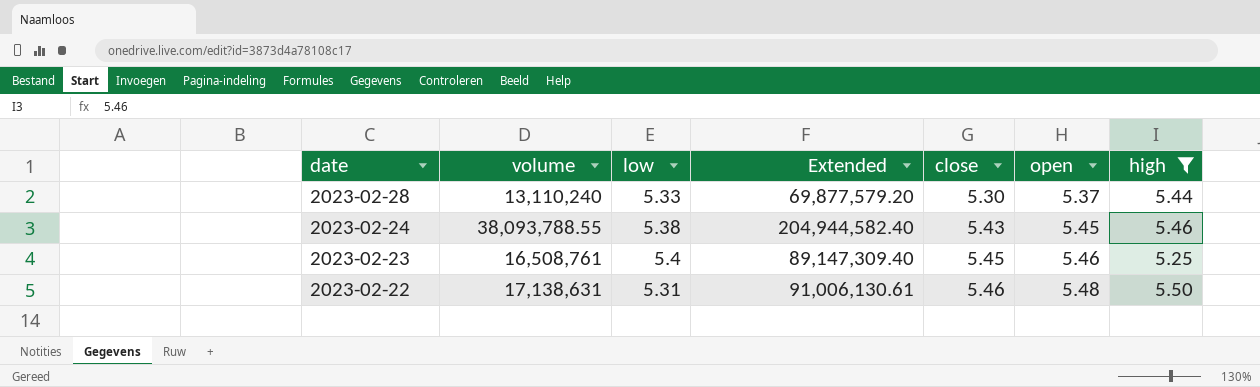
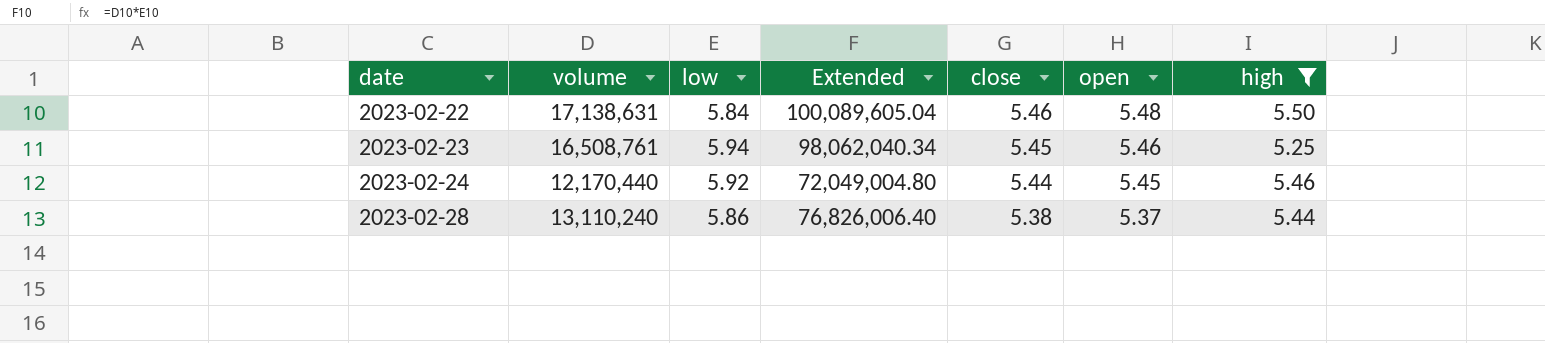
row order: date descending -> date ascending
2023-02-22 | low: 5.31 -> 5.84
2023-02-22 | Extended: 91,006,130.61 -> 100,089,605.04
2023-02-23 | low: 5.4 -> 5.94
2023-02-23 | Extended: 89,147,309.40 -> 98,062,040.34
2023-02-24 | volume: 38,093,788.55 -> 12,170,440
2023-02-24 | low: 5.38 -> 5.92
2023-02-24 | Extended: 204,944,582.40 -> 72,049,004.80
2023-02-24 | close: 5.43 -> 5.44
2023-02-28 | low: 5.33 -> 5.86
2023-02-28 | Extended: 69,877,579.20 -> 76,826,006.40
2023-02-28 | close: 5.30 -> 5.38

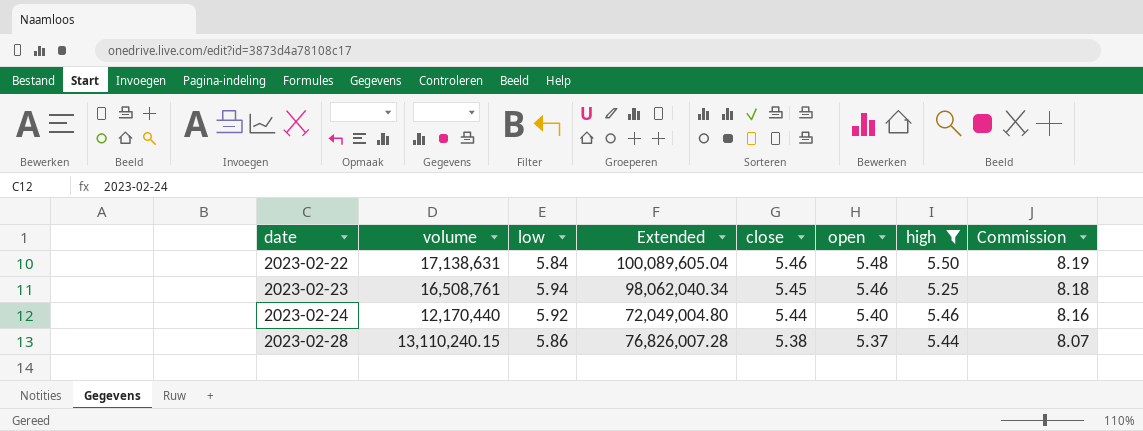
column Commission | formula: none -> [close] * 1.5
2023-02-24 | open: 5.45 -> 5.40
2023-02-28 | volume: 13,110,240 -> 13,110,240.15
2023-02-28 | Extended: 76,826,006.40 -> 76,826,007.28

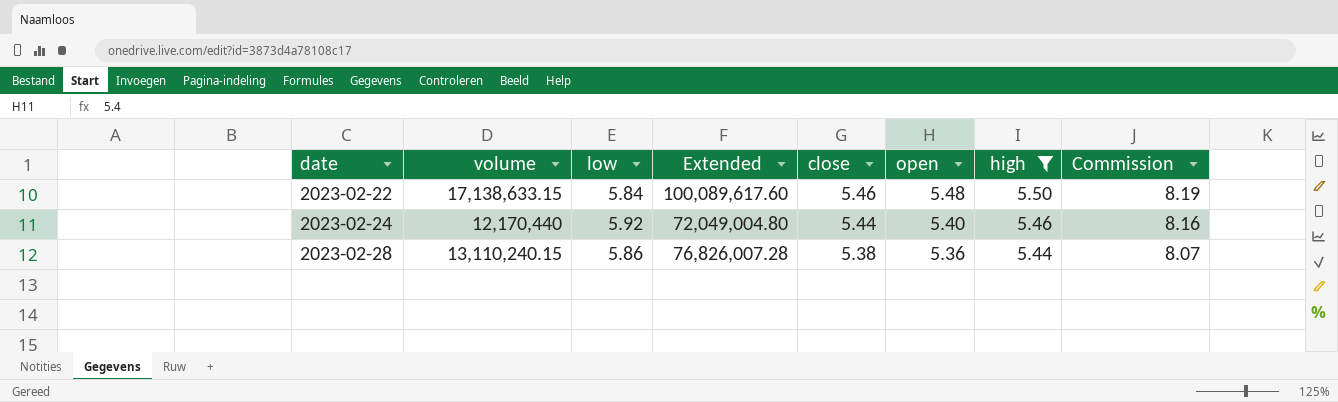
row 2023-02-23: 16,508,761 | 5.94 | 98,062,040.34 | 5.45 | 5.46 | 5.25 | 8.18 -> none
2023-02-22 | volume: 17,138,631 -> 17,138,633.15
2023-02-22 | Extended: 100,089,605.04 -> 100,089,617.60
2023-02-28 | open: 5.37 -> 5.36

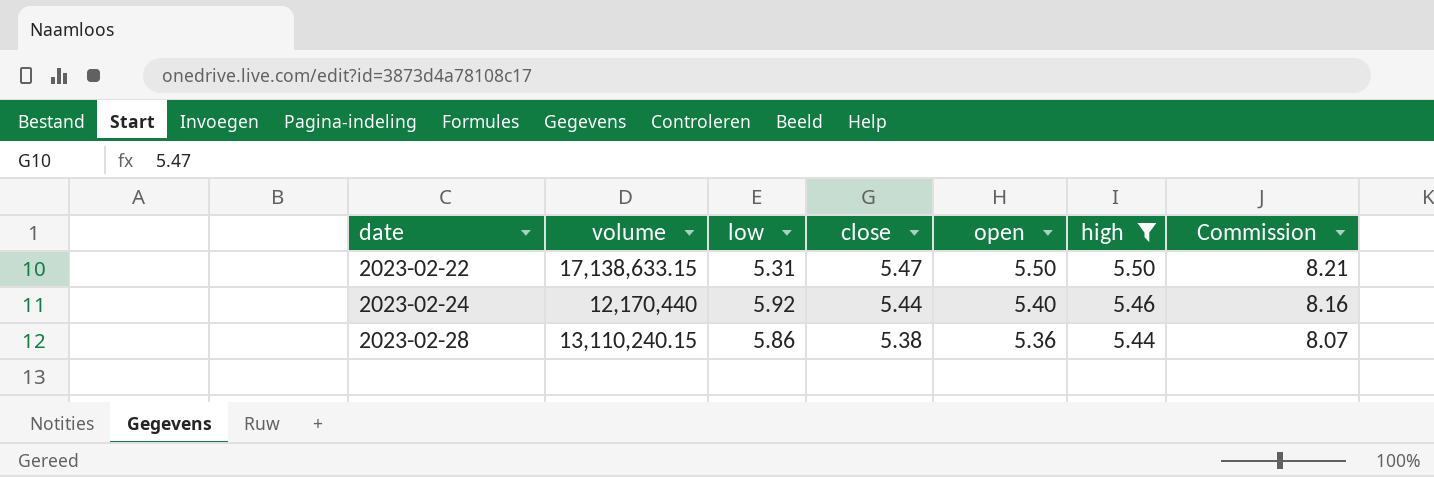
column Extended | formula: [volume] * [low] -> none
2023-02-22 | low: 5.84 -> 5.31
2023-02-22 | close: 5.46 -> 5.47
2023-02-22 | open: 5.48 -> 5.50
2023-02-22 | Commission: 8.19 -> 8.21

